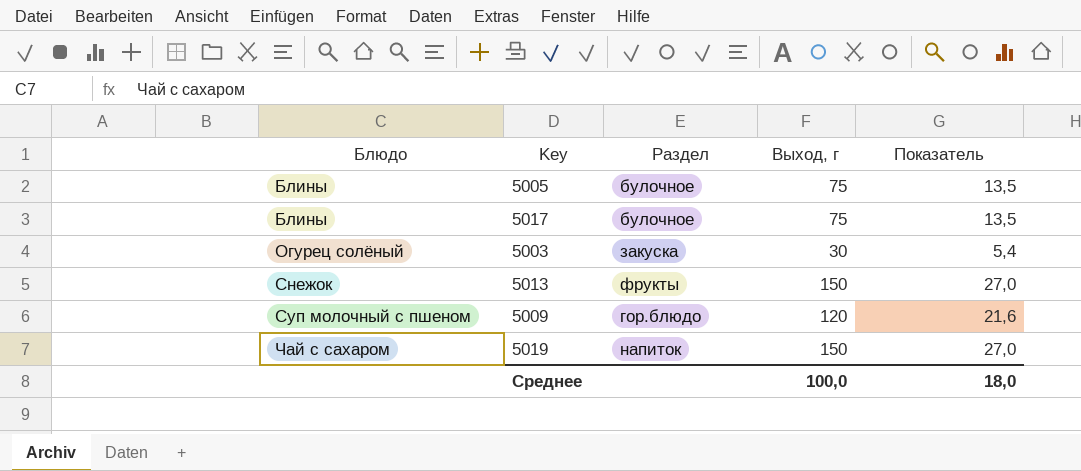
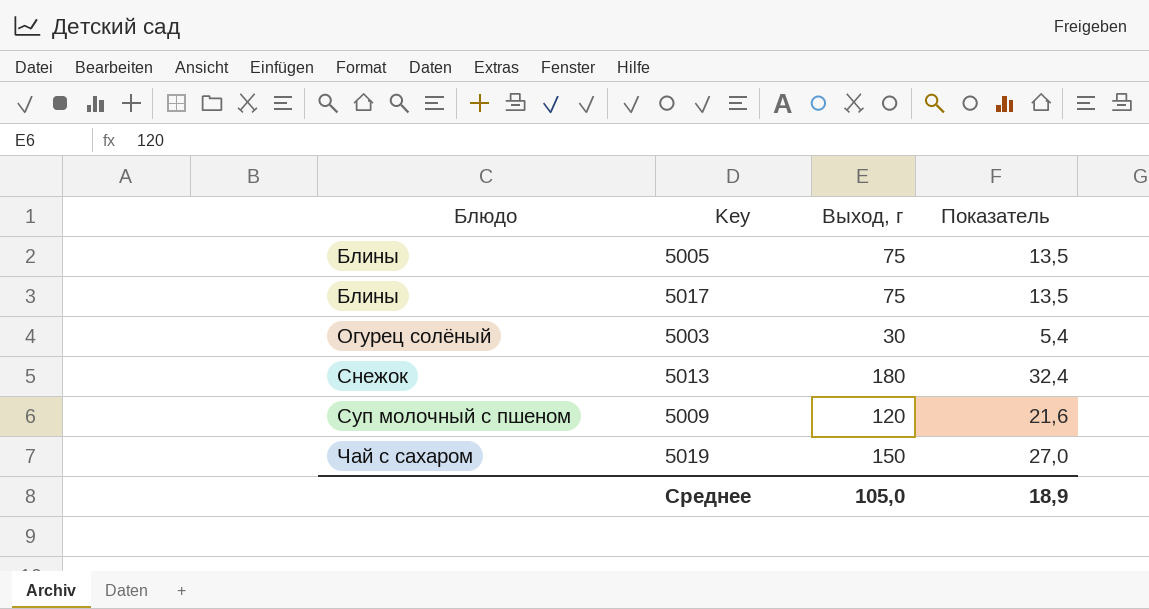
column Раздел | position: 3 -> none
5013 | Выход, г: 150 -> 180
5013 | Показатель: 27,0 -> 32,4
Среднее | Выход, г: 100,0 -> 105,0
Среднее | Показатель: 18,0 -> 18,9

